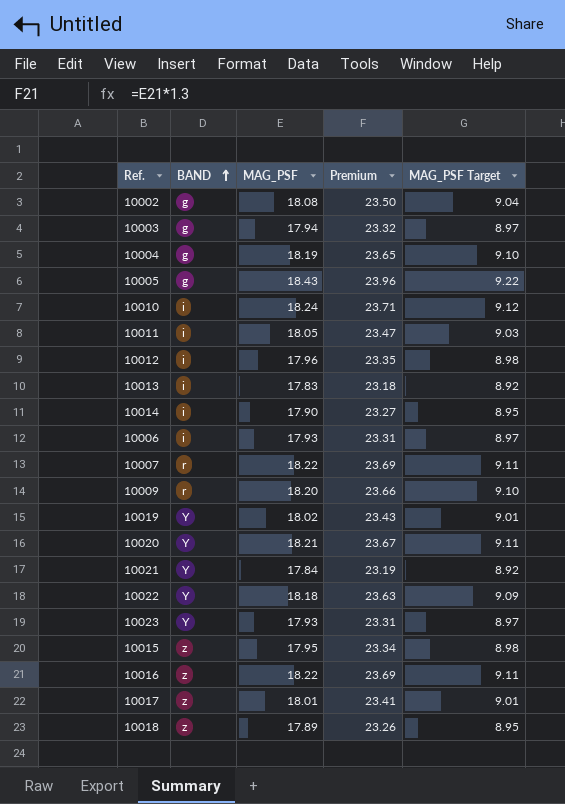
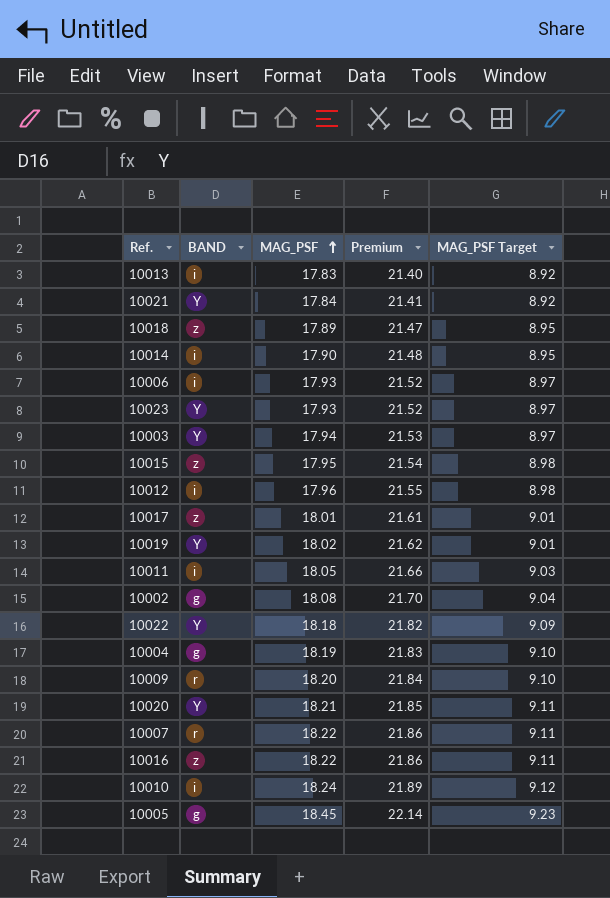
row order: BAND ascending -> MAG_PSF ascending
column Premium | formula: [MAG_PSF] * 1.3 -> [MAG_PSF] * 1.2
10003 | BAND: g -> Y
10005 | MAG_PSF: 18.43 -> 18.45
10005 | MAG_PSF Target: 9.22 -> 9.23

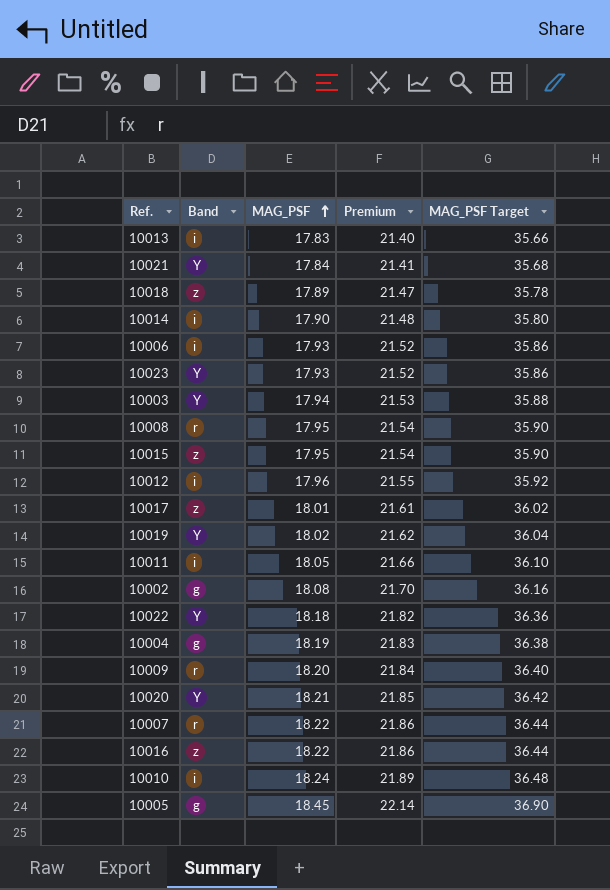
column name: BAND -> Band
column MAG_PSF Target | formula: [MAG_PSF] * 0.5 -> [MAG_PSF] * 2
row 10008: none -> r | 17.95 | 21.54 | 35.90

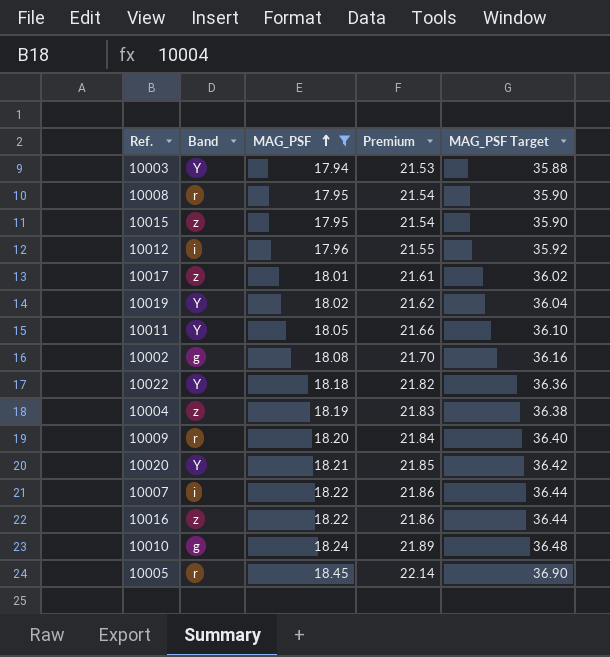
filter: none -> MAG_PSF >= 17.94
10011 | Band: i -> Y
10004 | Band: g -> z
10007 | Band: r -> i
10010 | Band: i -> g
10005 | Band: g -> r

